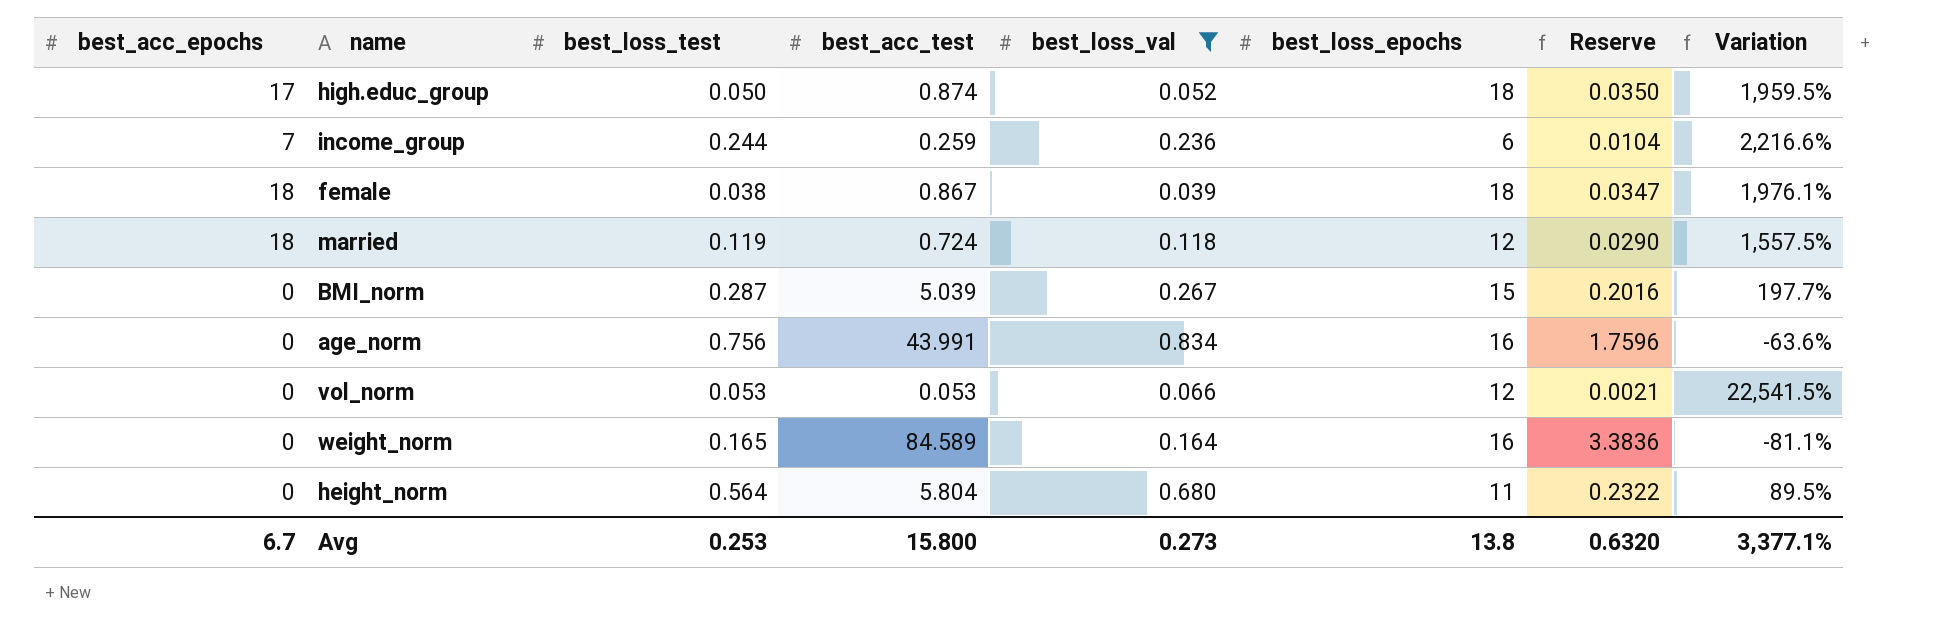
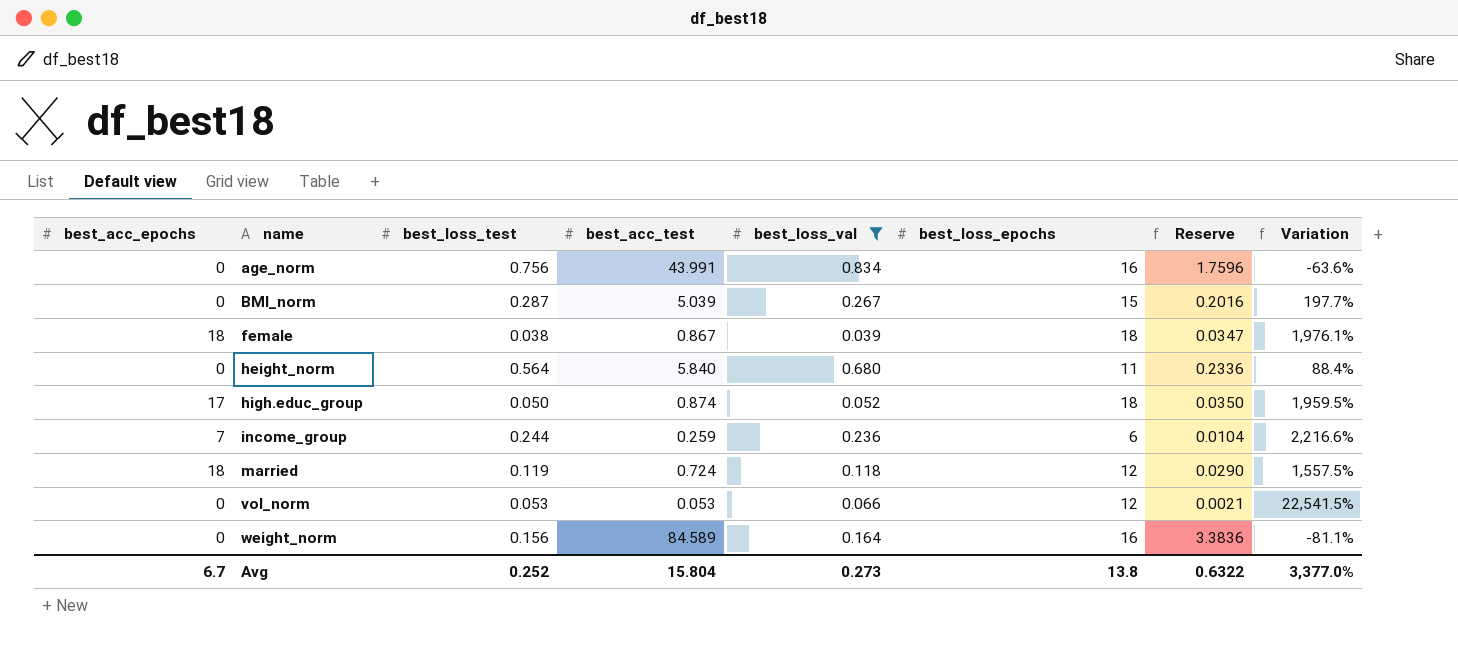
row order: none -> name ascending
height_norm | best_acc_test: 5.804 -> 5.840
height_norm | Reserve: 0.2322 -> 0.2336
height_norm | Variation: 89.5% -> 88.4%
weight_norm | best_loss_test: 0.165 -> 0.156
Avg | best_loss_test: 0.253 -> 0.252
Avg | best_acc_test: 15.800 -> 15.804
Avg | Reserve: 0.6320 -> 0.6322
Avg | Variation: 3,377.1% -> 3,377.0%

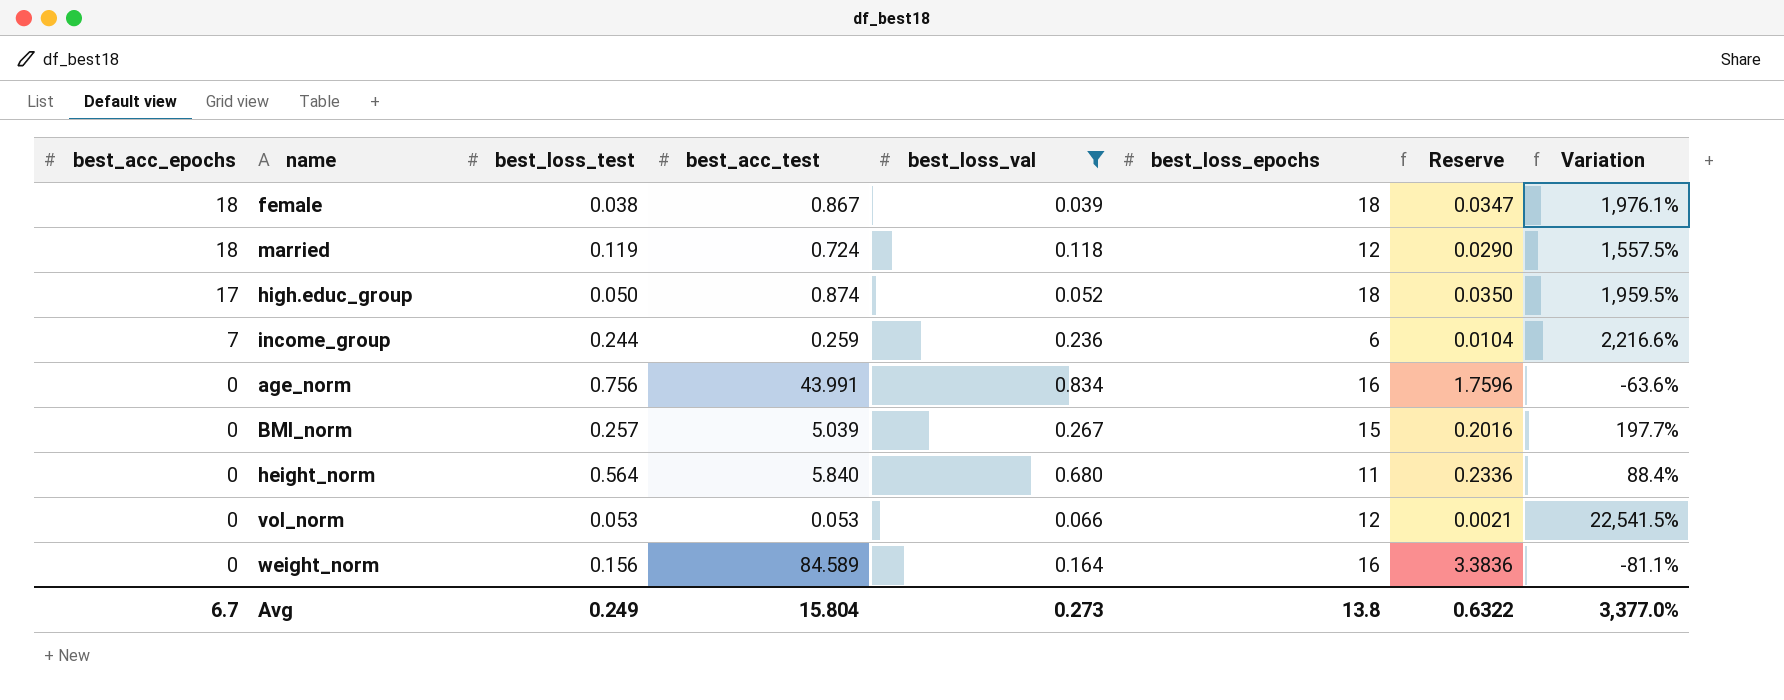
row order: name ascending -> best_acc_epochs descending
BMI_norm | best_loss_test: 0.287 -> 0.257
Avg | best_loss_test: 0.252 -> 0.249

